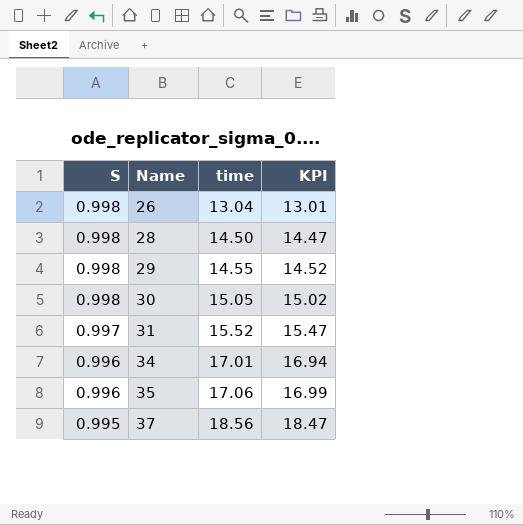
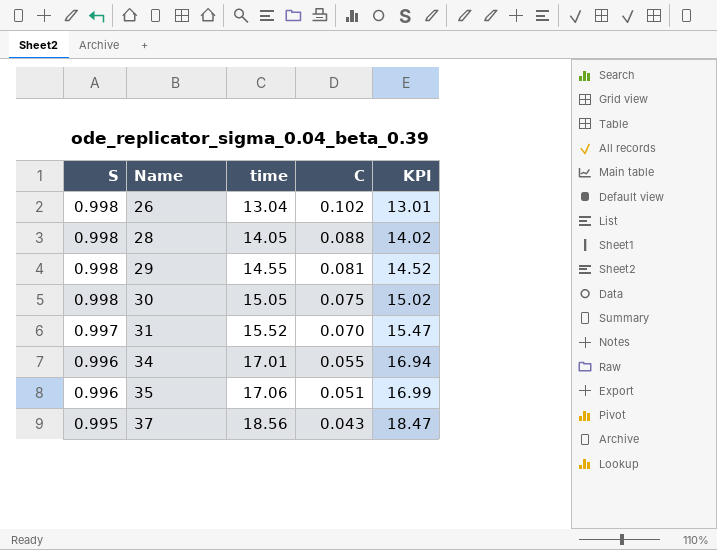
column C | position: none -> 4
28 | time: 14.50 -> 14.05
28 | KPI: 14.47 -> 14.02

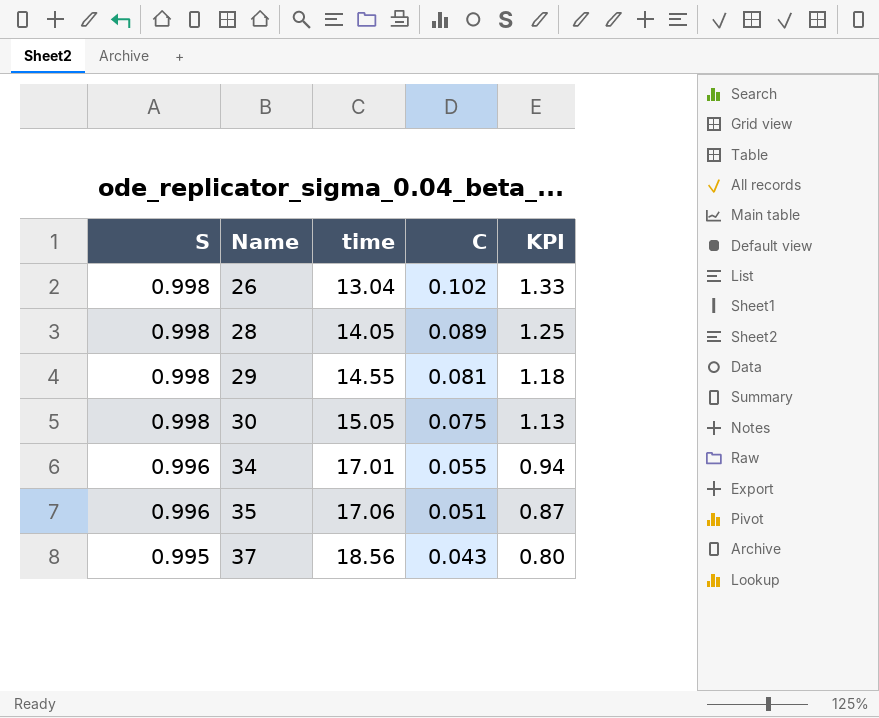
column KPI | formula: [S] * [time] -> [time] * [C]
row 31: 0.997 | 15.52 | 0.070 | 15.47 -> none
28 | C: 0.088 -> 0.089

